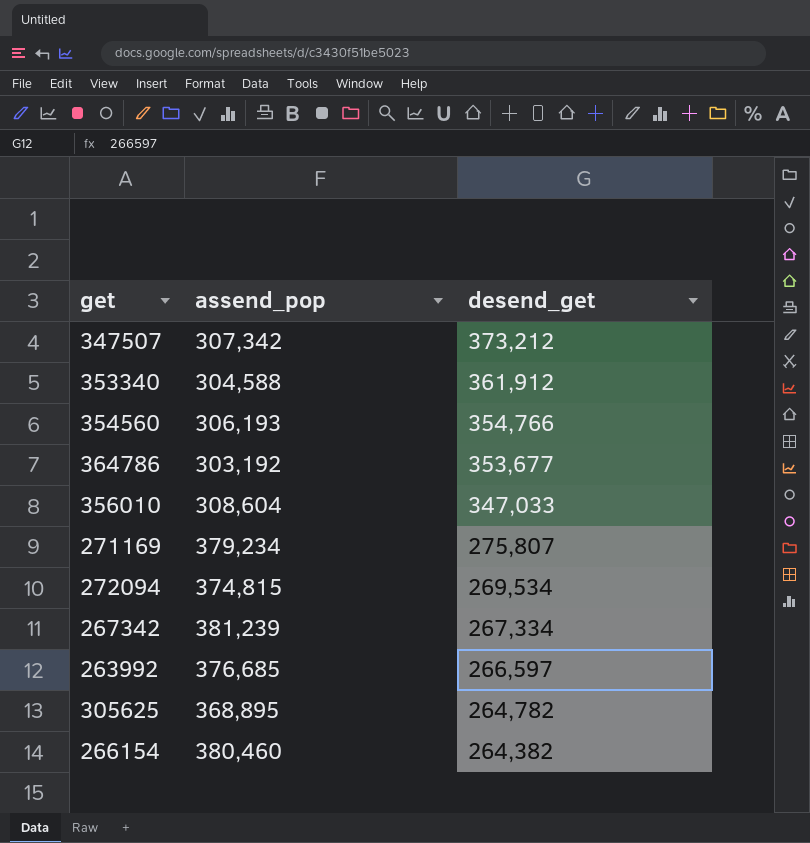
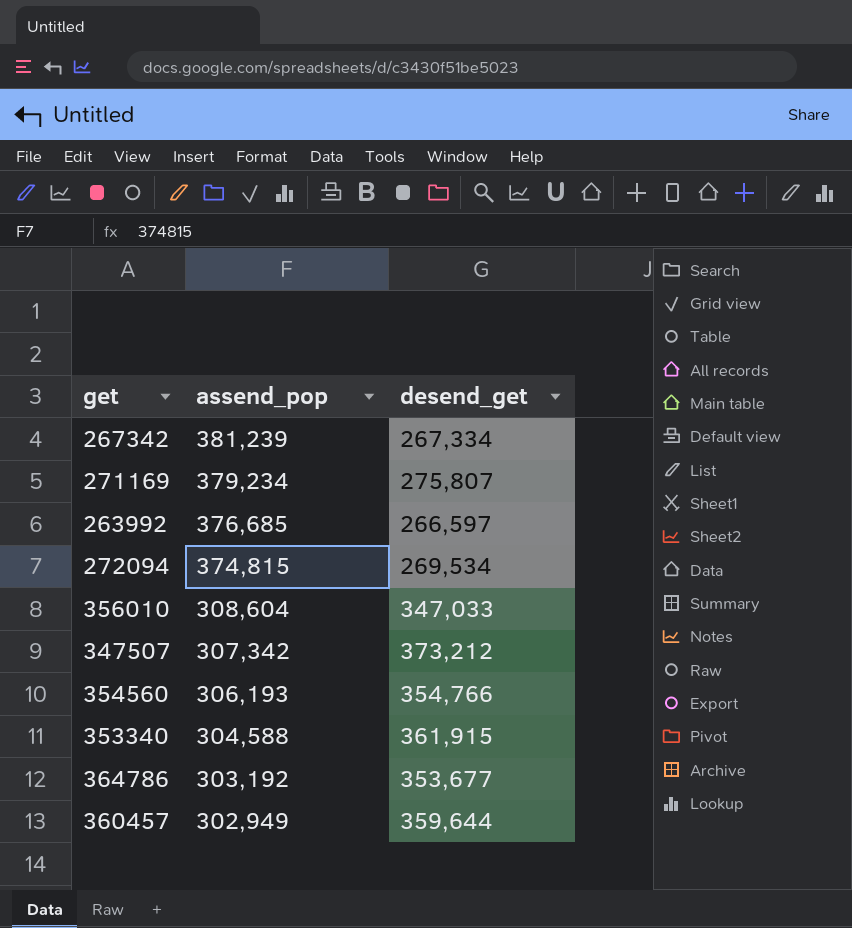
row order: desend_get descending -> assend_pop descending
row 305625: 368,895 | 264,782 -> none
row 266154: 380,460 | 264,382 -> none
353340 | desend_get: 361,912 -> 361,915
row 360457: none -> 302,949 | 359,644

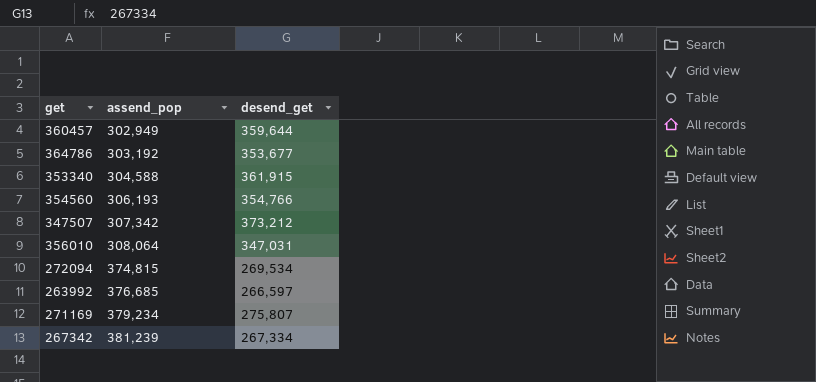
row order: assend_pop descending -> assend_pop ascending
356010 | assend_pop: 308,604 -> 308,064
356010 | desend_get: 347,033 -> 347,031

